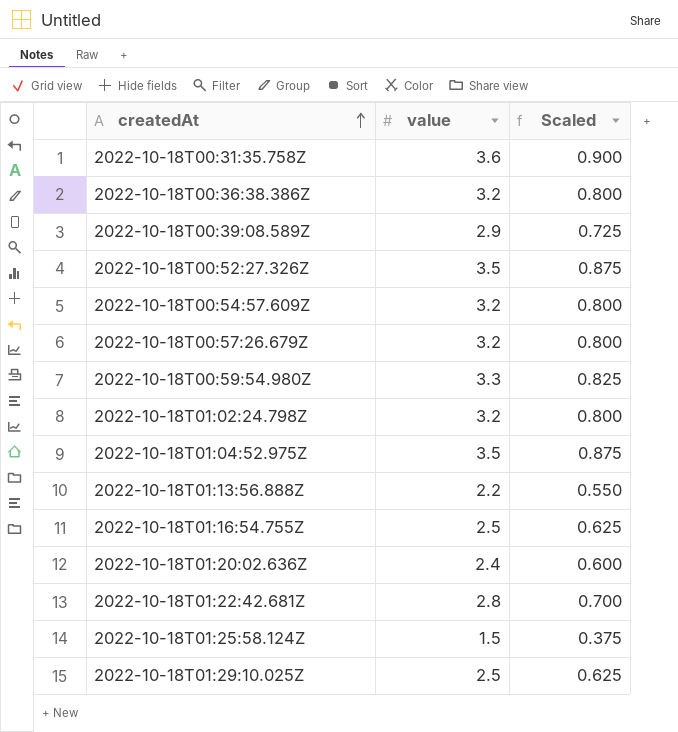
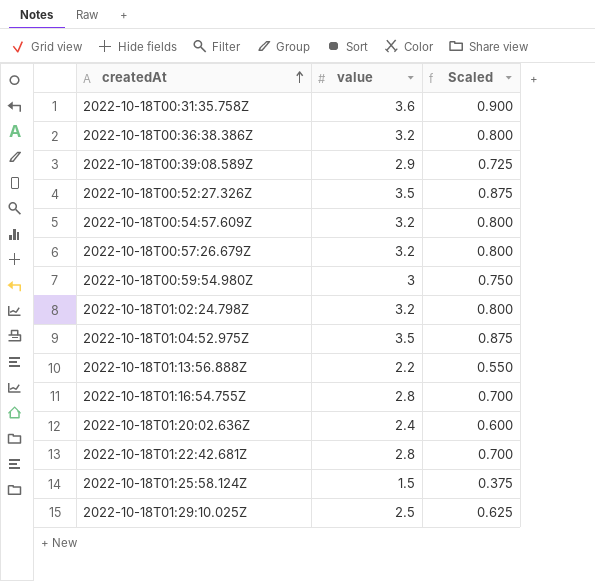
2022-10-18T00:59:54.980Z | value: 3.3 -> 3
2022-10-18T00:59:54.980Z | Scaled: 0.825 -> 0.750
2022-10-18T01:16:54.755Z | value: 2.5 -> 2.8
2022-10-18T01:16:54.755Z | Scaled: 0.625 -> 0.700

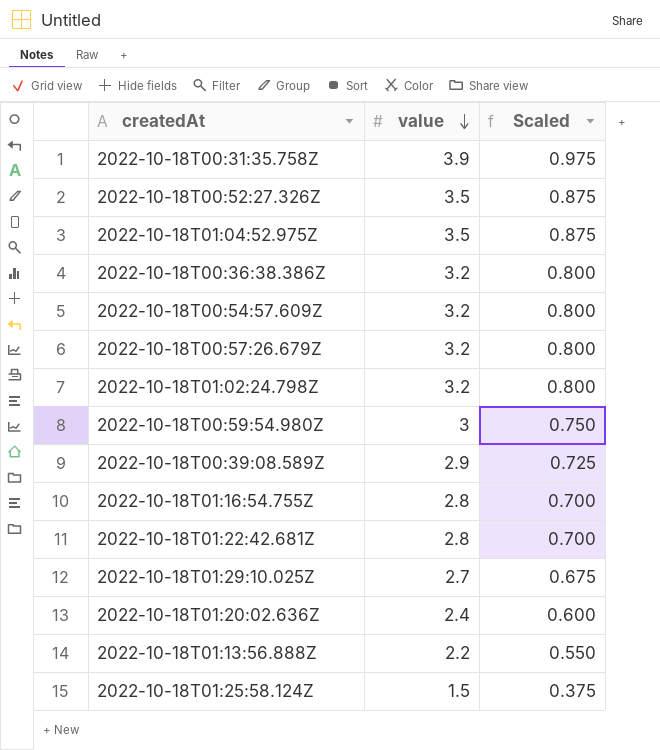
row order: createdAt ascending -> value descending
2022-10-18T00:31:35.758Z | value: 3.6 -> 3.9
2022-10-18T00:31:35.758Z | Scaled: 0.900 -> 0.975
2022-10-18T01:29:10.025Z | value: 2.5 -> 2.7
2022-10-18T01:29:10.025Z | Scaled: 0.625 -> 0.675

